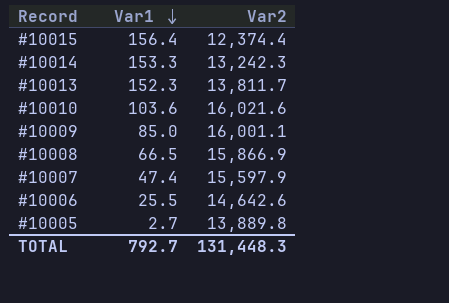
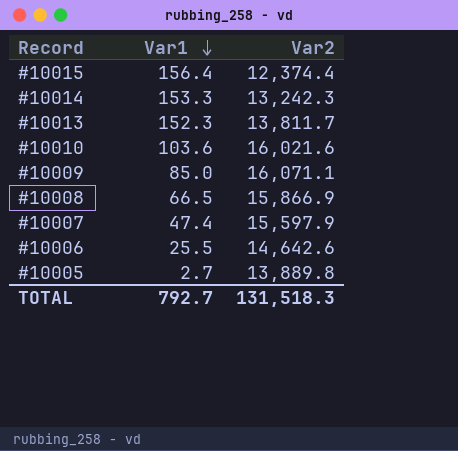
#10009 | Var2: 16,001.1 -> 16,071.1
TOTAL | Var2: 131,448.3 -> 131,518.3

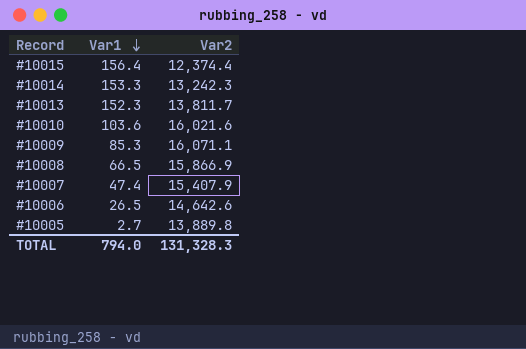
#10009 | Var1: 85.0 -> 85.3
#10007 | Var2: 15,597.9 -> 15,407.9
#10006 | Var1: 25.5 -> 26.5
TOTAL | Var1: 792.7 -> 794.0
TOTAL | Var2: 131,518.3 -> 131,328.3

